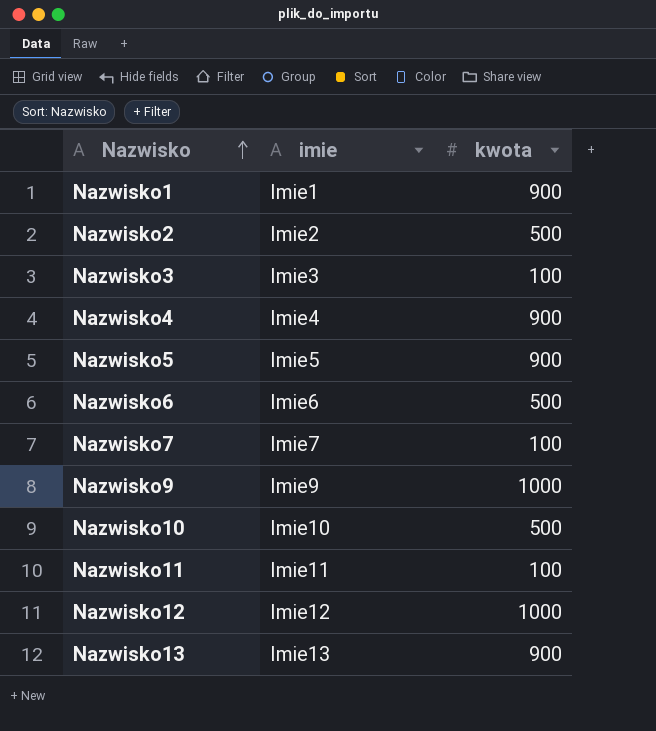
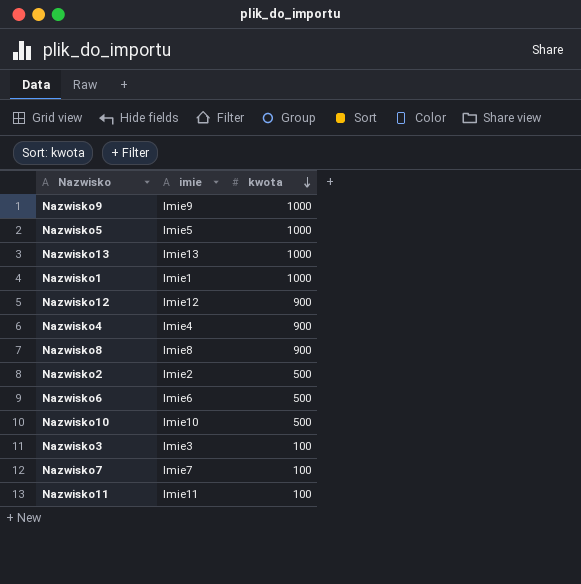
row order: Nazwisko ascending -> kwota descending
Nazwisko5 | kwota: 900 -> 1000
Nazwisko13 | kwota: 900 -> 1000
Nazwisko1 | kwota: 900 -> 1000
Nazwisko12 | kwota: 1000 -> 900
row Nazwisko8: none -> Imie8 | 900

